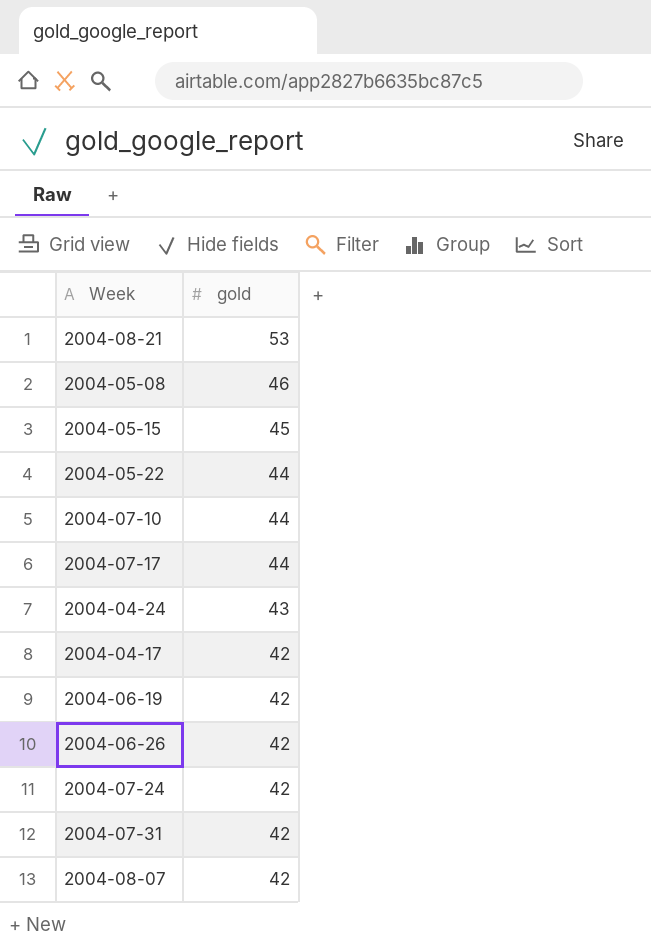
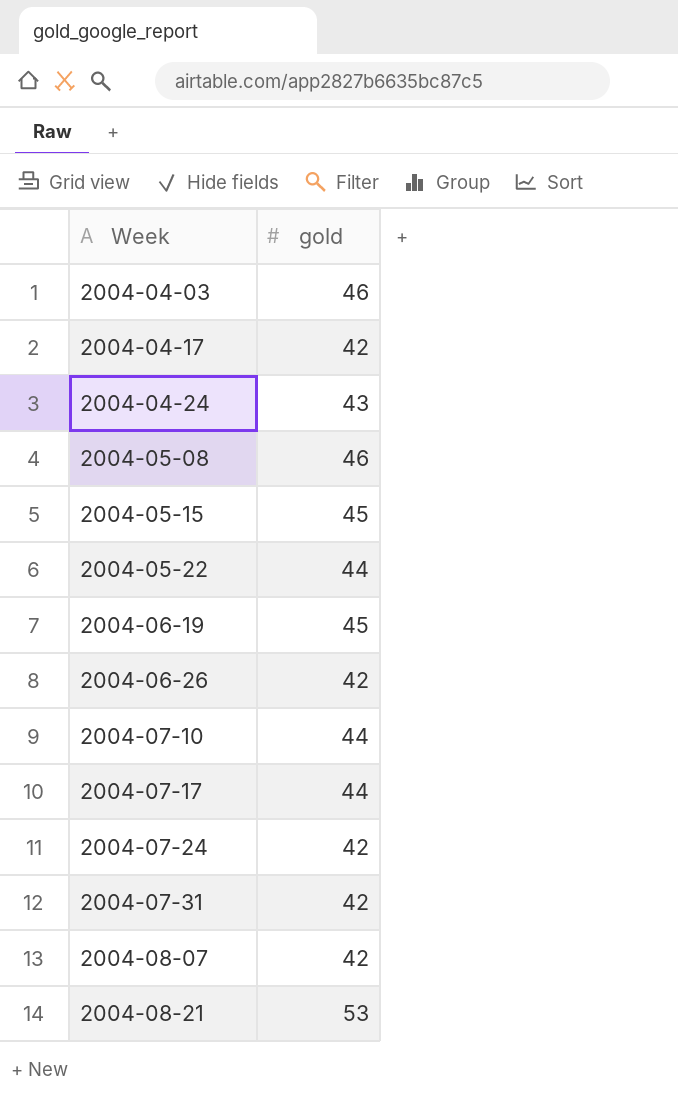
row order: gold descending -> Week ascending
row 2004-04-03: none -> 46
2004-06-19 | gold: 42 -> 45

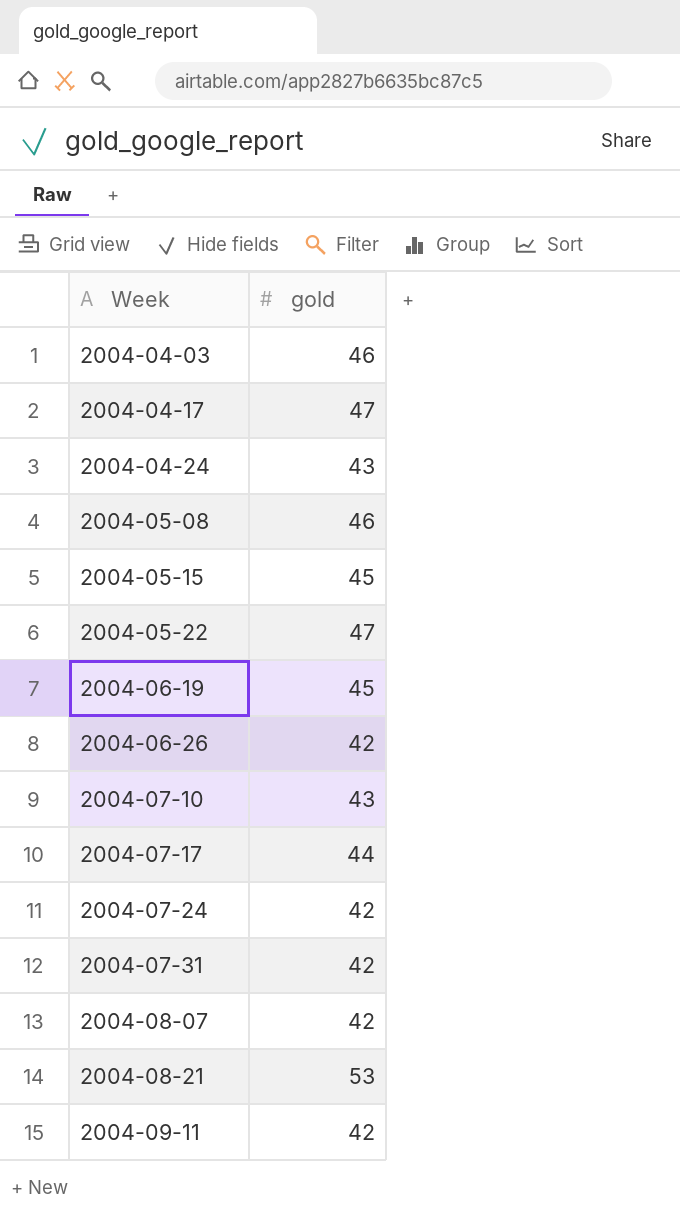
2004-04-17 | gold: 42 -> 47
2004-05-22 | gold: 44 -> 47
2004-07-10 | gold: 44 -> 43
row 2004-09-11: none -> 42

